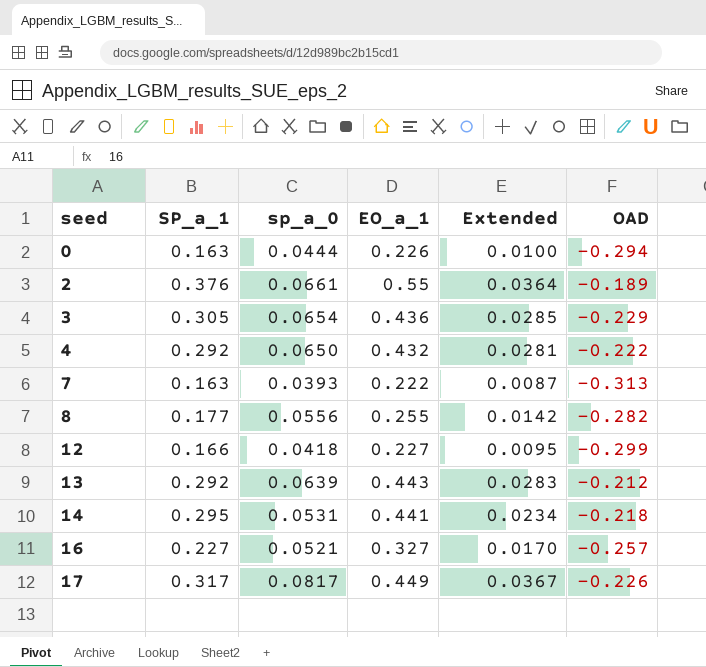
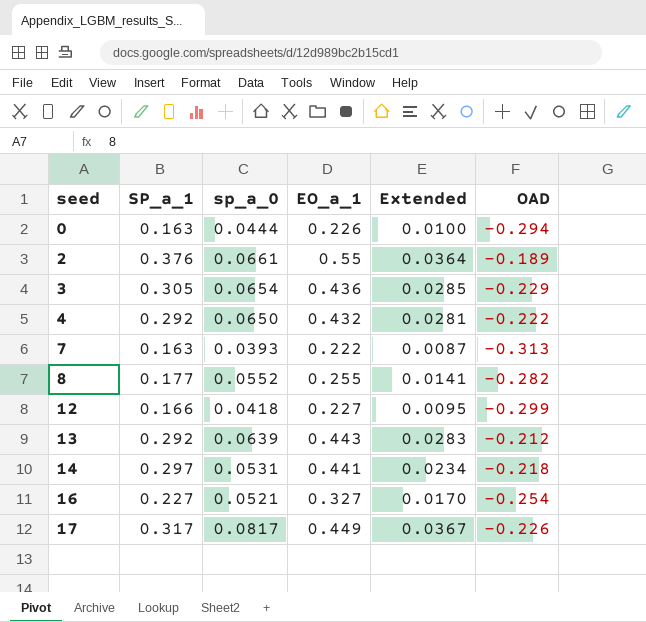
8 | sp_a_0: 0.0556 -> 0.0552
8 | Extended: 0.0142 -> 0.0141
14 | SP_a_1: 0.295 -> 0.297
16 | OAD: -0.257 -> -0.254

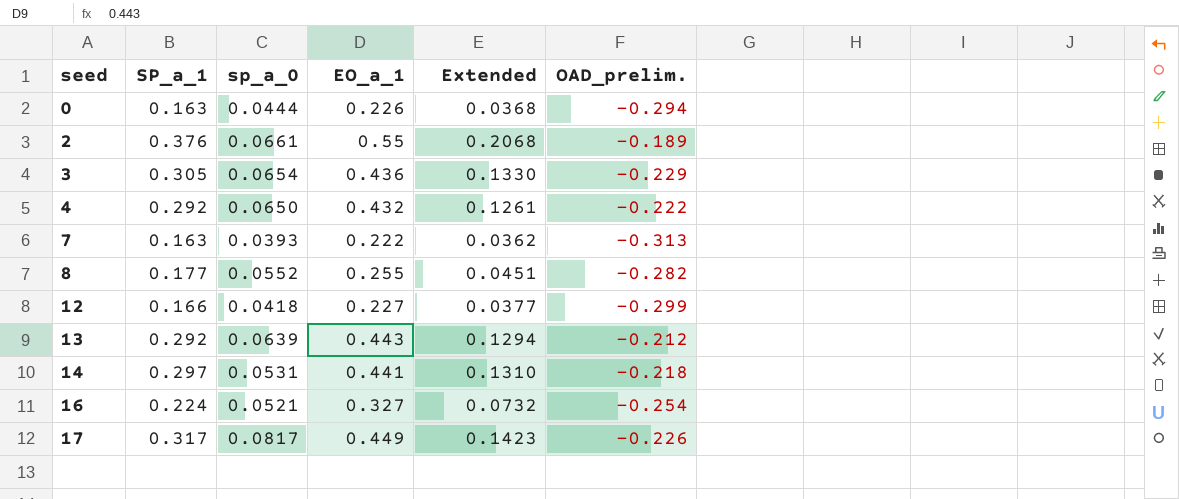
column Extended | formula: [sp_a_0] * [EO_a_1] -> [SP_a_1] * [EO_a_1]
column name: OAD -> OAD_prelim.
16 | SP_a_1: 0.227 -> 0.224

